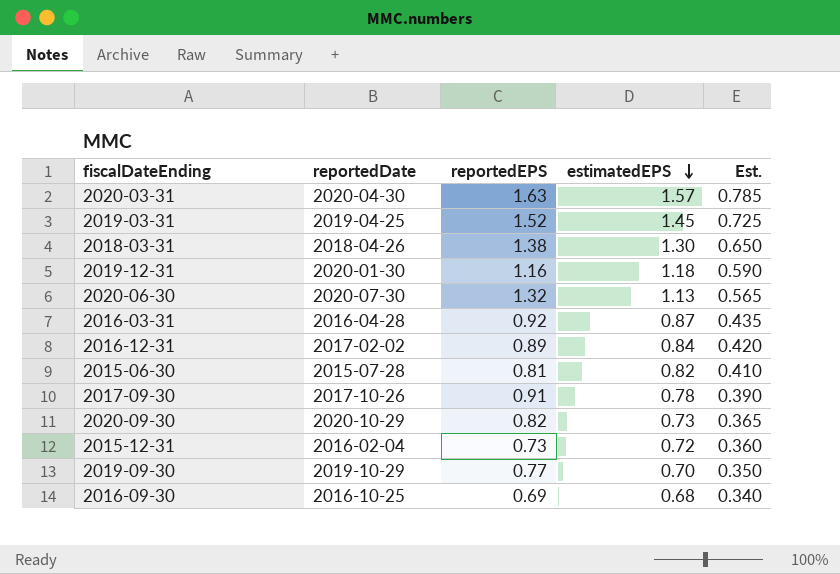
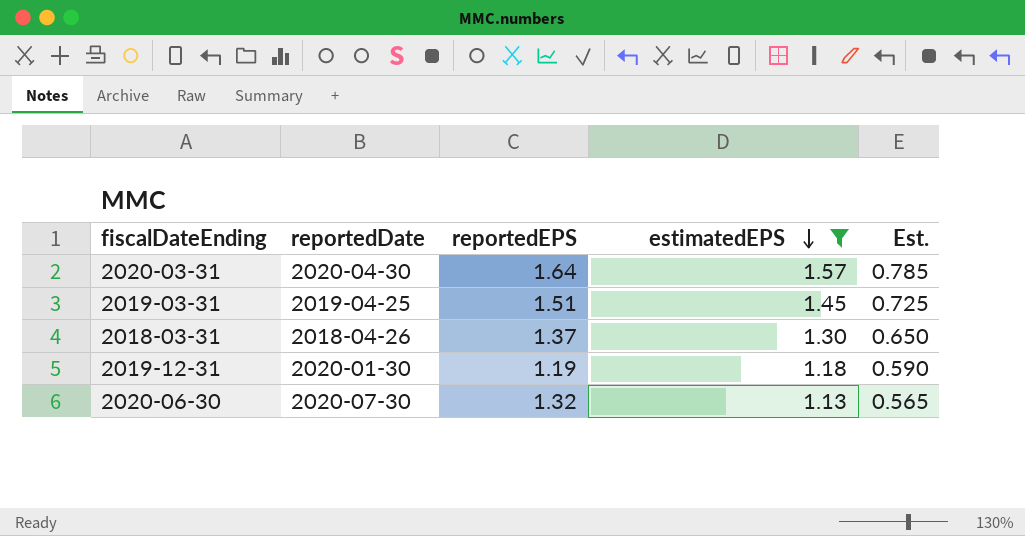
filter: none -> estimatedEPS >= 1.13
2020-03-31 | reportedEPS: 1.63 -> 1.64
2019-03-31 | reportedEPS: 1.52 -> 1.51
2018-03-31 | reportedEPS: 1.38 -> 1.37
2019-12-31 | reportedEPS: 1.16 -> 1.19

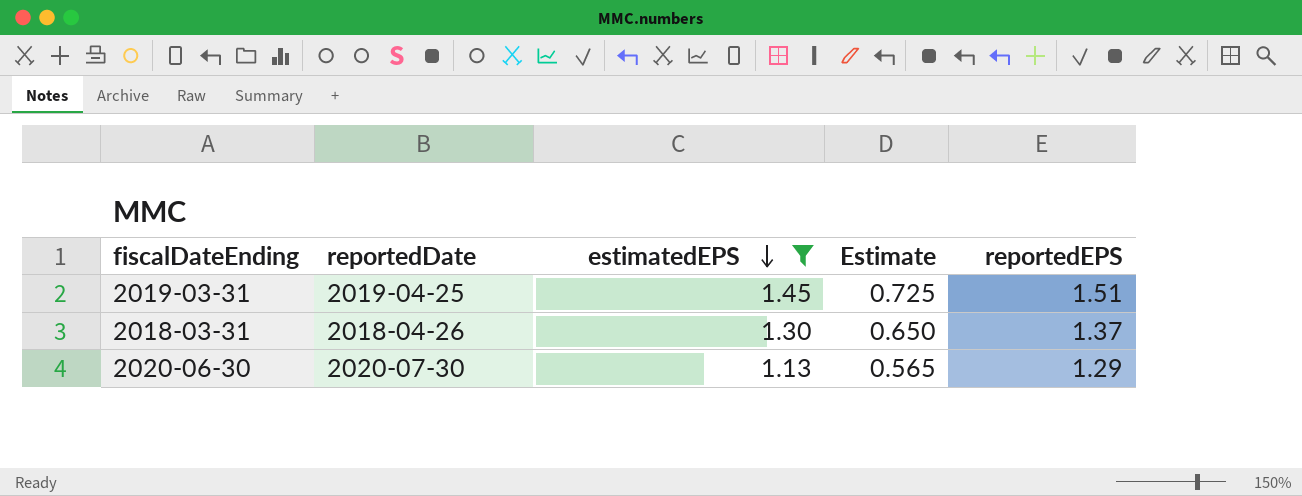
column name: Est. -> Estimate
column reportedEPS | position: 3 -> 5
row 2020-03-31: 2020-04-30 | 1.64 | 1.57 | 0.785 -> none
row 2019-12-31: 2020-01-30 | 1.19 | 1.18 | 0.590 -> none
2020-06-30 | reportedEPS: 1.32 -> 1.29

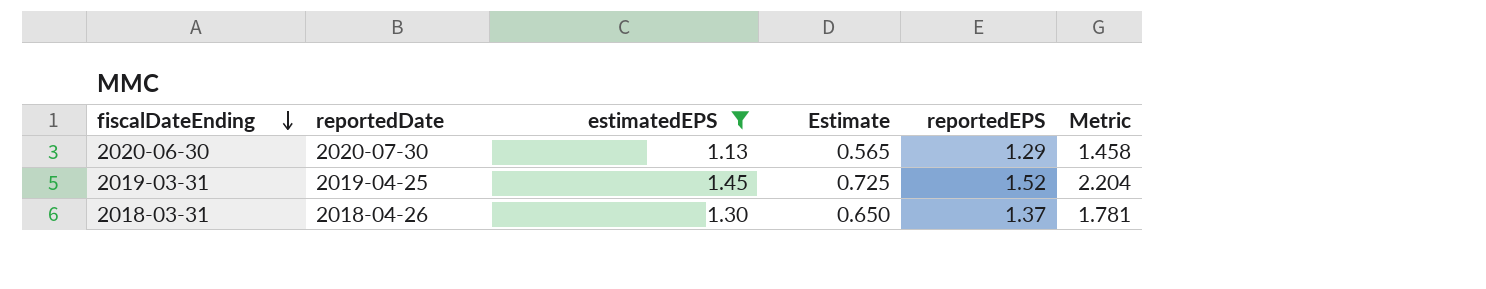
row order: estimatedEPS descending -> fiscalDateEnding descending
column Metric | formula: none -> [estimatedEPS] * [reportedEPS]
2019-03-31 | reportedEPS: 1.51 -> 1.52

